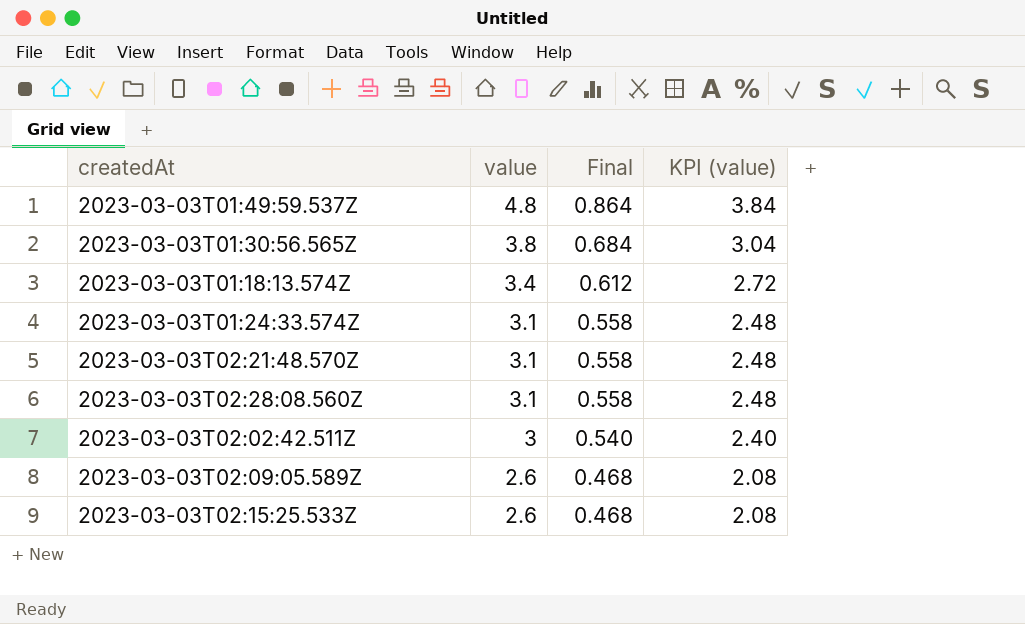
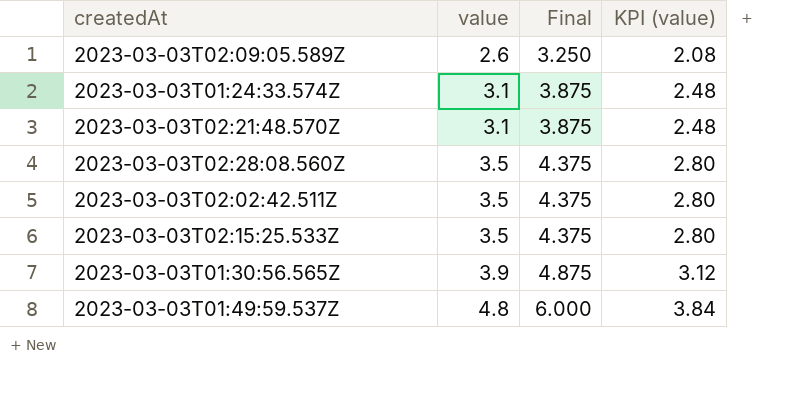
row order: value descending -> value ascending
column Final | formula: [value] * 0.18 -> [value] * 1.25
row 2023-03-03T01:18:13.574Z: 3.4 | 0.612 | 2.72 -> none
2023-03-03T02:28:08.560Z | value: 3.1 -> 3.5
2023-03-03T02:28:08.560Z | KPI (value): 2.48 -> 2.80
2023-03-03T02:02:42.511Z | value: 3 -> 3.5
2023-03-03T02:02:42.511Z | KPI (value): 2.40 -> 2.80
2023-03-03T02:15:25.533Z | value: 2.6 -> 3.5
2023-03-03T02:15:25.533Z | KPI (value): 2.08 -> 2.80
2023-03-03T01:30:56.565Z | value: 3.8 -> 3.9
2023-03-03T01:30:56.565Z | KPI (value): 3.04 -> 3.12

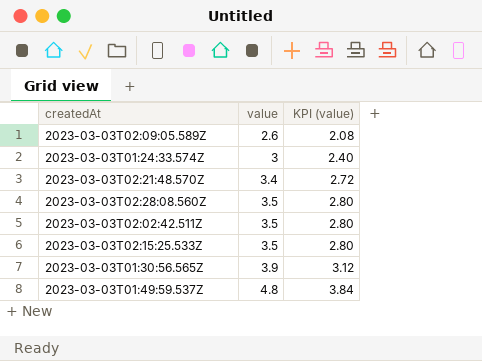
column Final | formula: [value] * 1.25 -> none
2023-03-03T01:24:33.574Z | value: 3.1 -> 3
2023-03-03T01:24:33.574Z | KPI (value): 2.48 -> 2.40
2023-03-03T02:21:48.570Z | value: 3.1 -> 3.4
2023-03-03T02:21:48.570Z | KPI (value): 2.48 -> 2.72

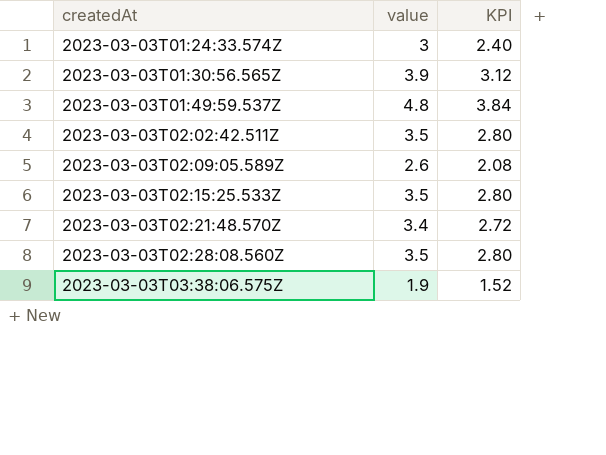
row order: value ascending -> createdAt ascending
column name: KPI (value) -> KPI
row 2023-03-03T03:38:06.575Z: none -> 1.9 | 1.52

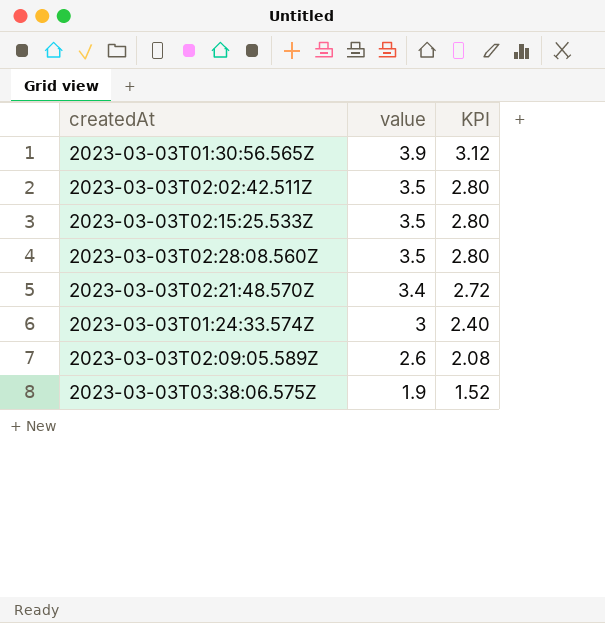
row order: createdAt ascending -> value descending
row 2023-03-03T01:49:59.537Z: 4.8 | 3.84 -> none

